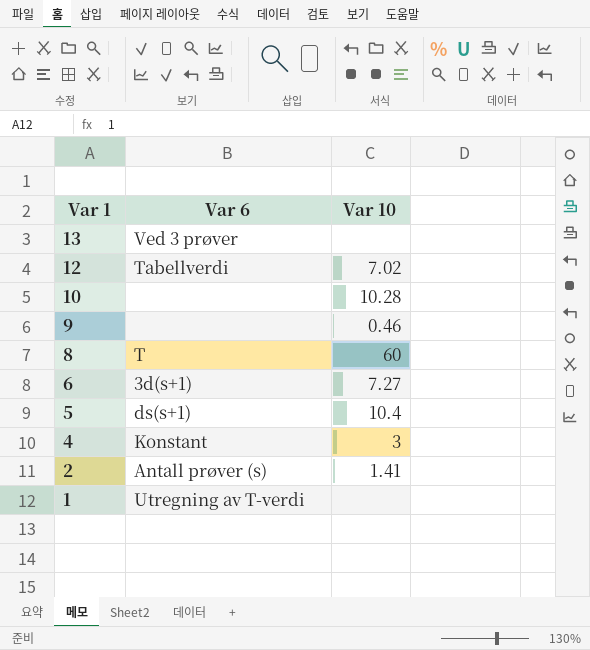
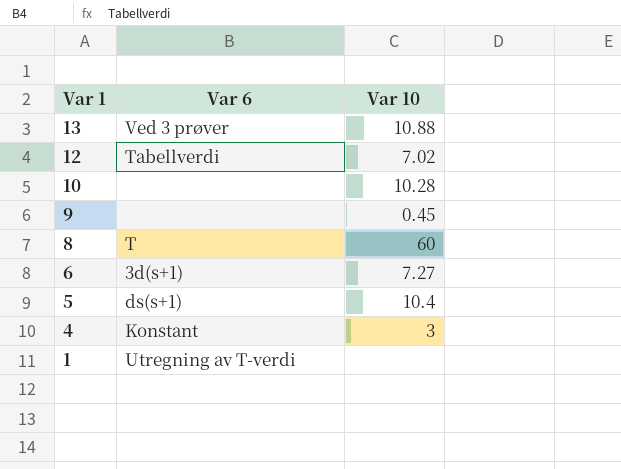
row 2: Antall prøver (s) | 1.41 -> none
13 | Var 10: none -> 10.88
9 | Var 10: 0.46 -> 0.45

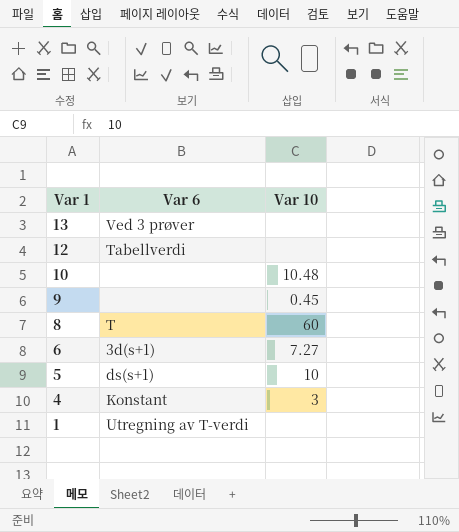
13 | Var 10: 10.88 -> none
12 | Var 10: 7.02 -> none
10 | Var 10: 10.28 -> 10.48
5 | Var 10: 10.4 -> 10

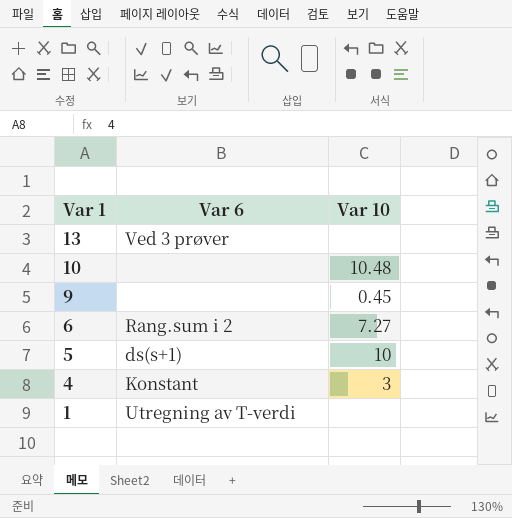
row 12: Tabellverdi | none -> none
row 8: T | 60 -> none
6 | Var 6: 3d(s+1) -> Rang.sum i 2

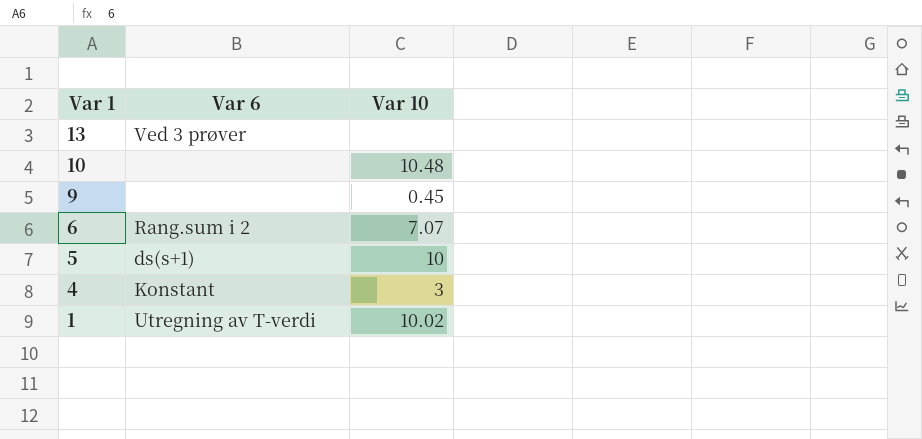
6 | Var 10: 7.27 -> 7.07
1 | Var 10: none -> 10.02

